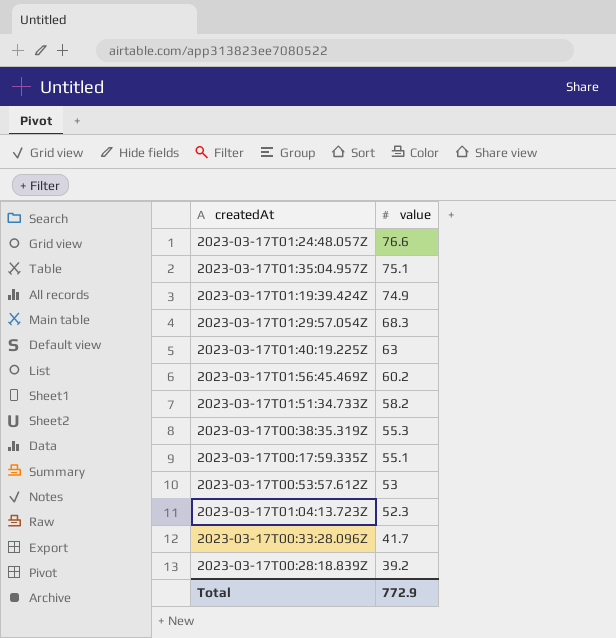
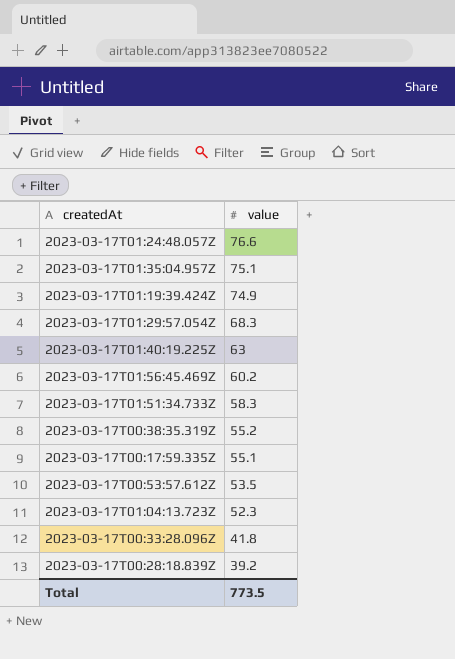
2023-03-17T01:51:34.733Z | value: 58.2 -> 58.3
2023-03-17T00:38:35.319Z | value: 55.3 -> 55.2
2023-03-17T00:53:57.612Z | value: 53 -> 53.5
2023-03-17T00:33:28.096Z | value: 41.7 -> 41.8
Total | value: 772.9 -> 773.5

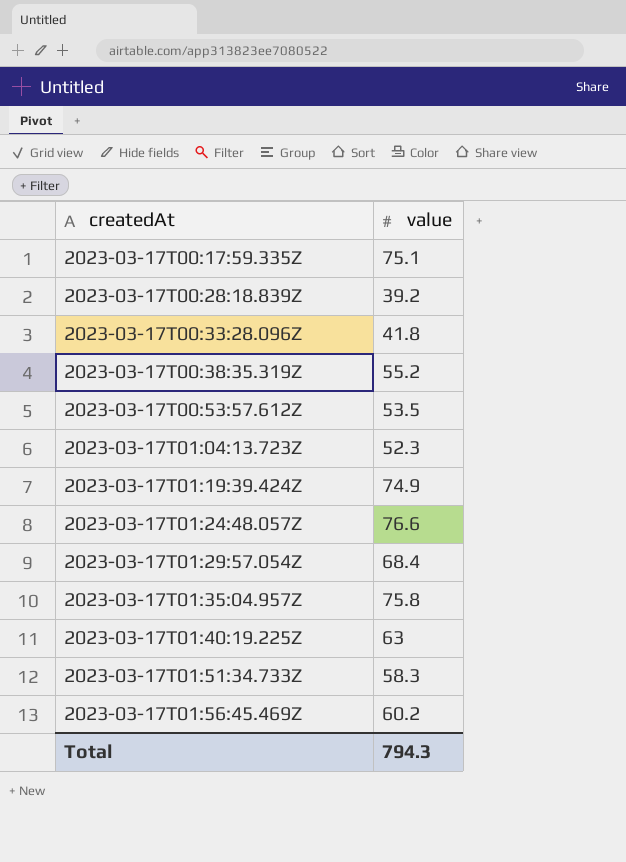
row order: value descending -> createdAt ascending
2023-03-17T00:17:59.335Z | value: 55.1 -> 75.1
2023-03-17T01:29:57.054Z | value: 68.3 -> 68.4
2023-03-17T01:35:04.957Z | value: 75.1 -> 75.8
Total | value: 773.5 -> 794.3

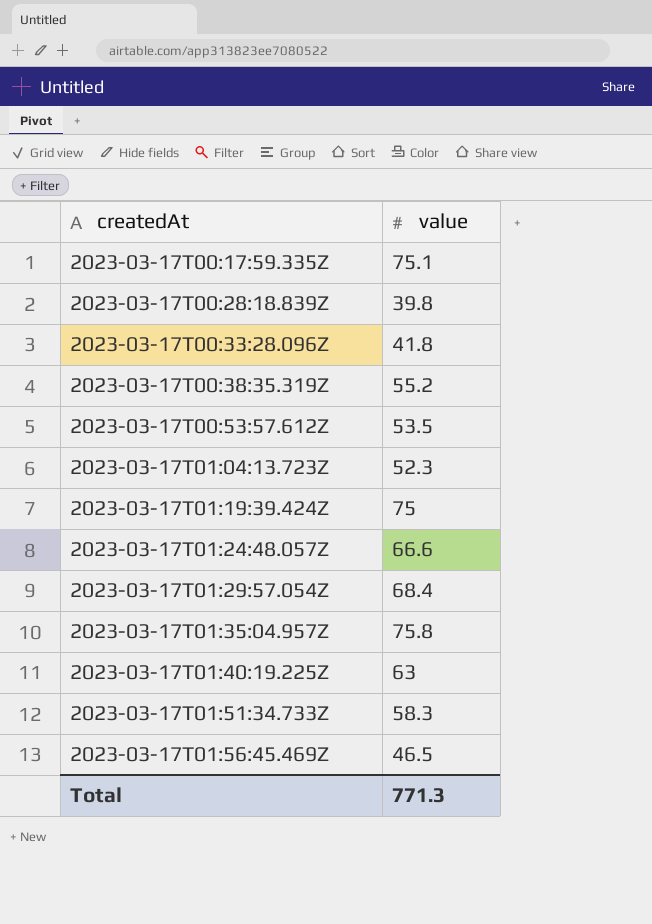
2023-03-17T00:28:18.839Z | value: 39.2 -> 39.8
2023-03-17T01:19:39.424Z | value: 74.9 -> 75
2023-03-17T01:24:48.057Z | value: 76.6 -> 66.6
2023-03-17T01:56:45.469Z | value: 60.2 -> 46.5
Total | value: 794.3 -> 771.3

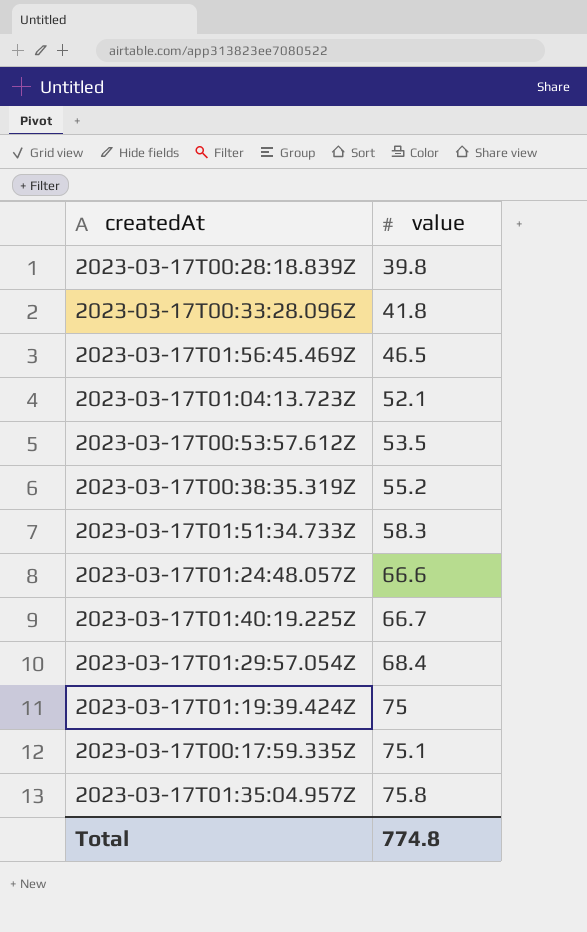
row order: createdAt ascending -> value ascending
2023-03-17T01:04:13.723Z | value: 52.3 -> 52.1
2023-03-17T01:40:19.225Z | value: 63 -> 66.7
Total | value: 771.3 -> 774.8

